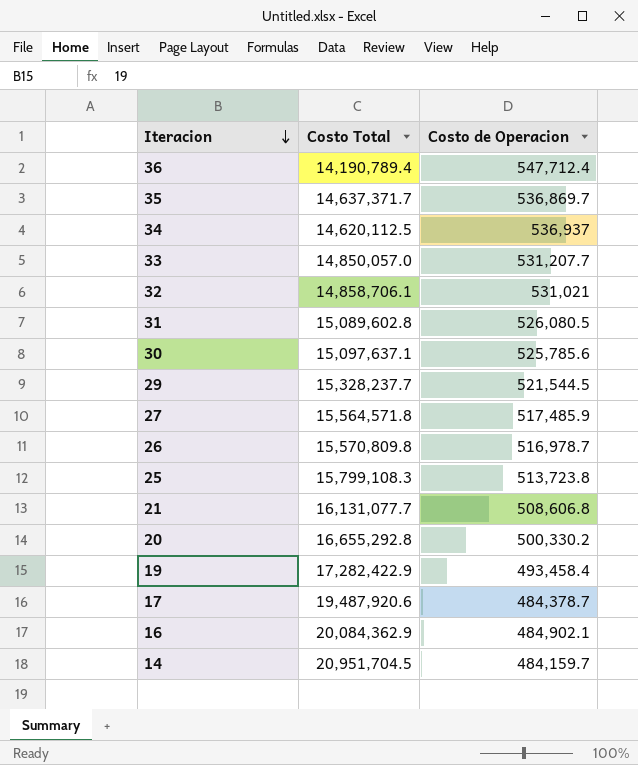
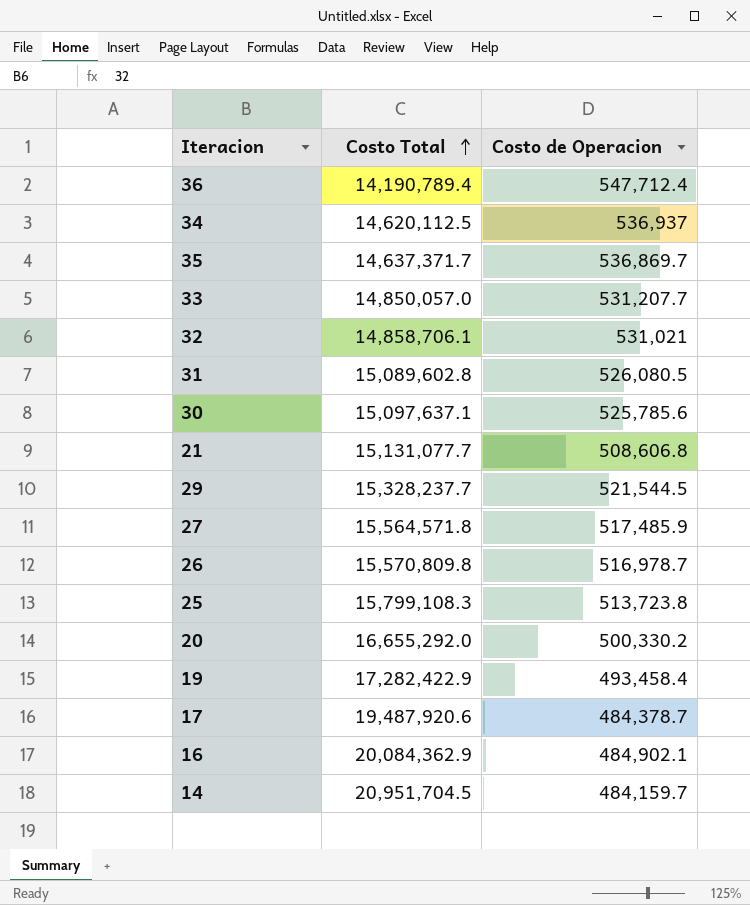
row order: Iteracion descending -> Costo Total ascending
21 | Costo Total: 16,131,077.7 -> 15,131,077.7
20 | Costo Total: 16,655,292.8 -> 16,655,292.0

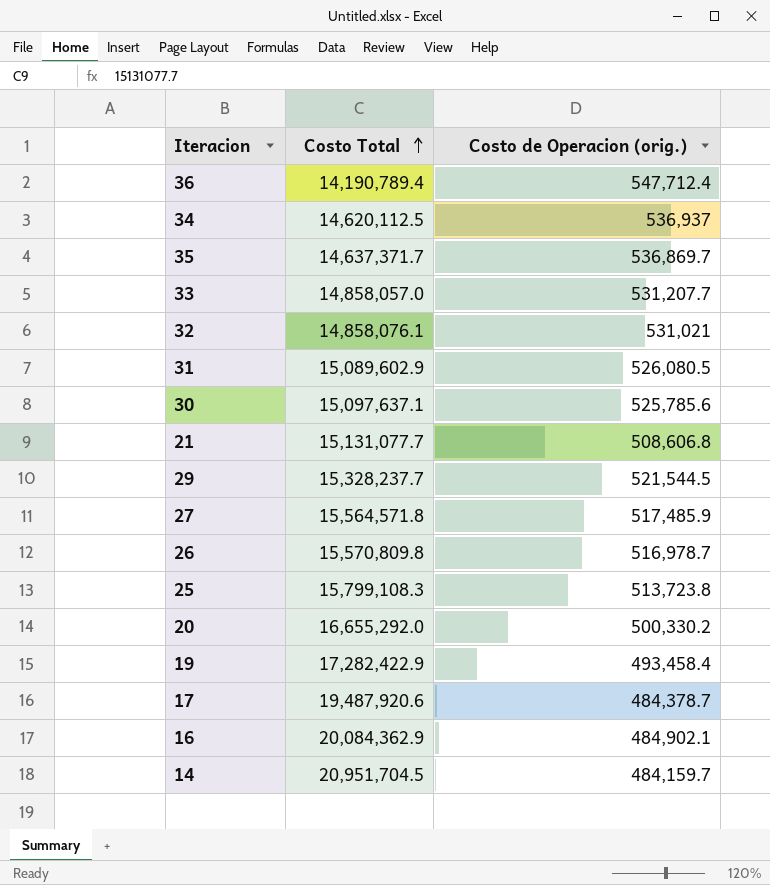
column name: Costo de Operacion -> Costo de Operacion (orig.)
33 | Costo Total: 14,850,057.0 -> 14,858,057.0
32 | Costo Total: 14,858,706.1 -> 14,858,076.1
31 | Costo Total: 15,089,602.8 -> 15,089,602.9

